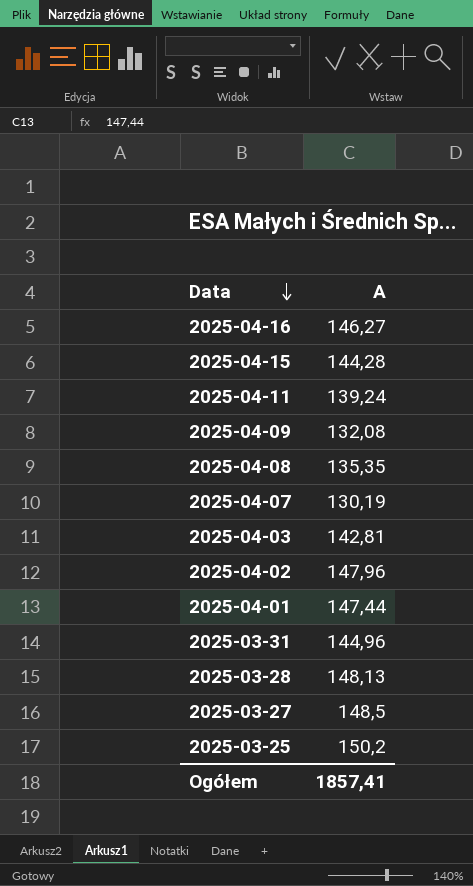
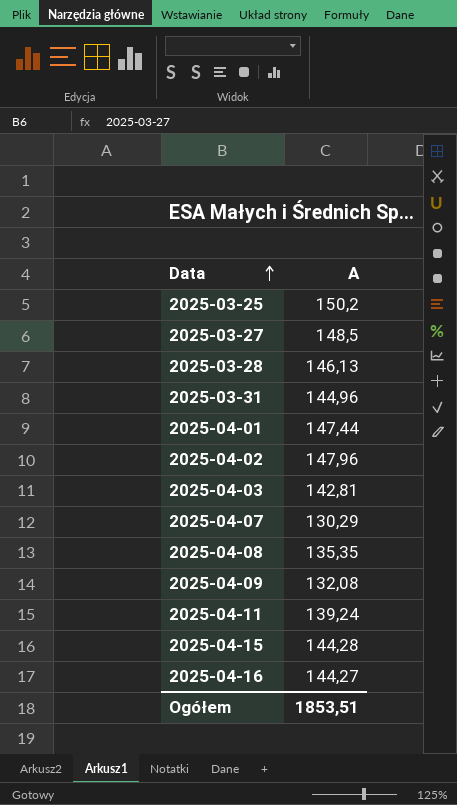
row order: Data descending -> Data ascending
2025-03-28 | A: 148,13 -> 146,13
2025-04-07 | A: 130,19 -> 130,29
2025-04-16 | A: 146,27 -> 144,27
Ogółem | A: 1857,41 -> 1853,51

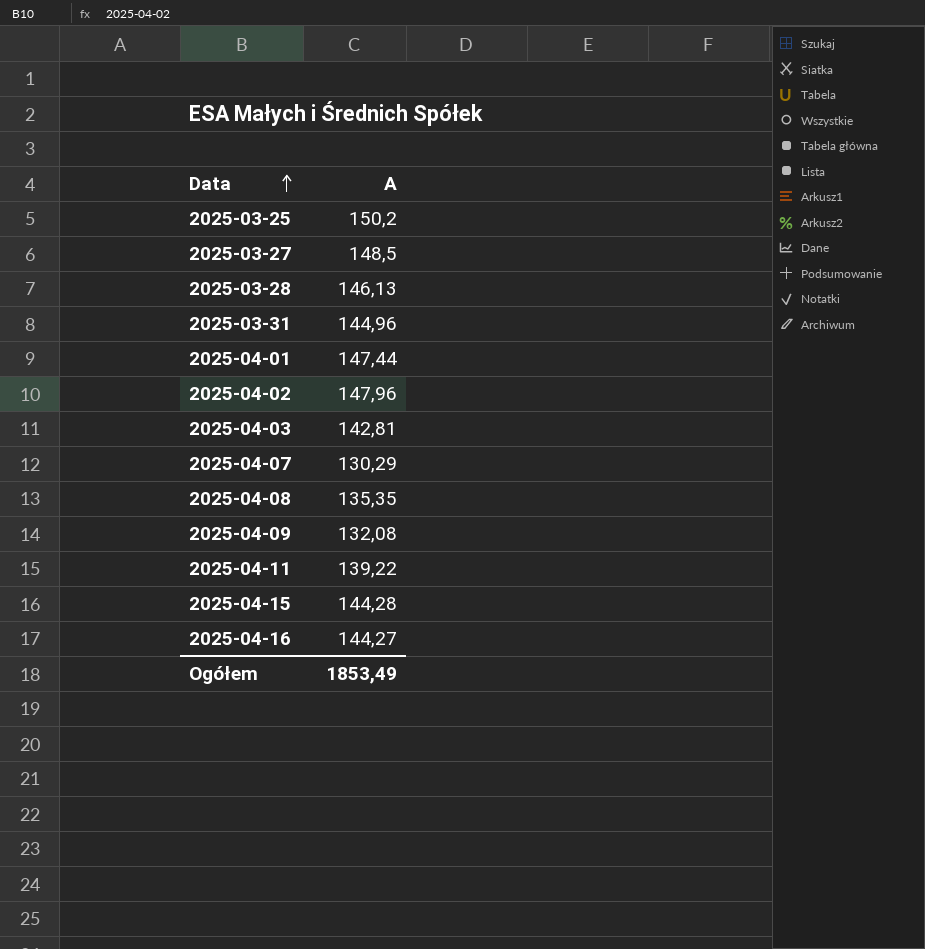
2025-04-11 | A: 139,24 -> 139,22
Ogółem | A: 1853,51 -> 1853,49

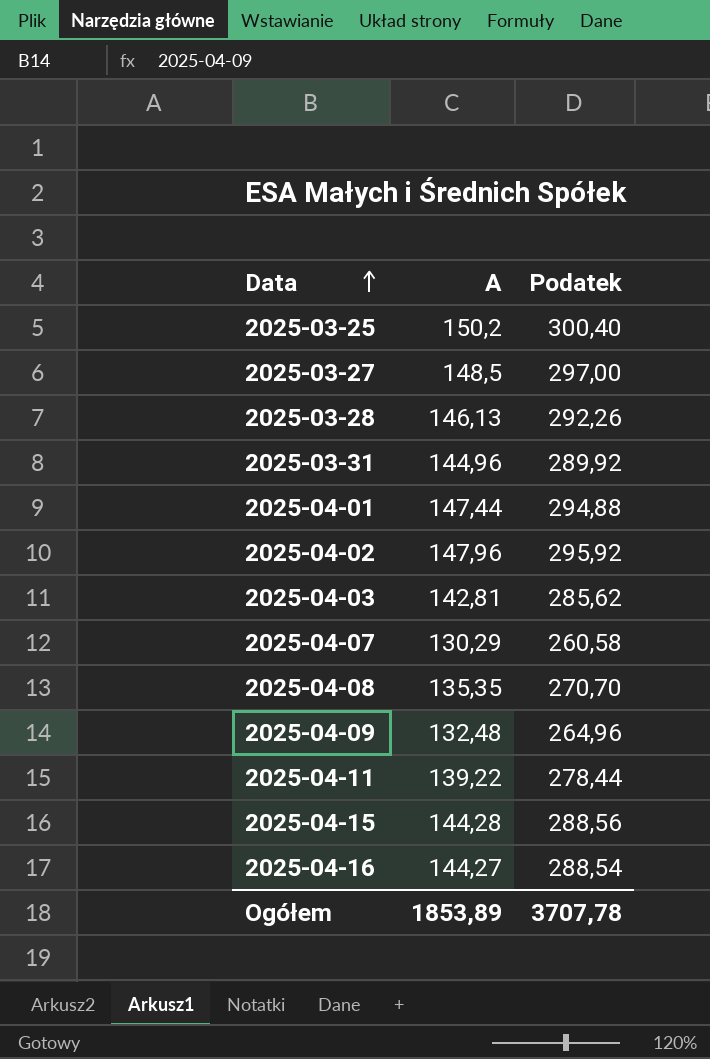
column Podatek | formula: none -> [A] * 2
2025-04-09 | A: 132,08 -> 132,48
Ogółem | A: 1853,49 -> 1853,89

